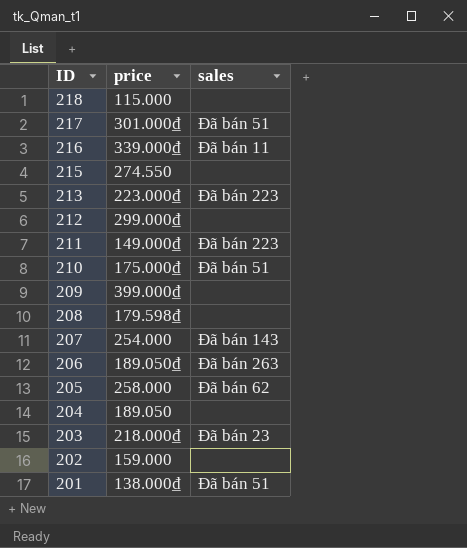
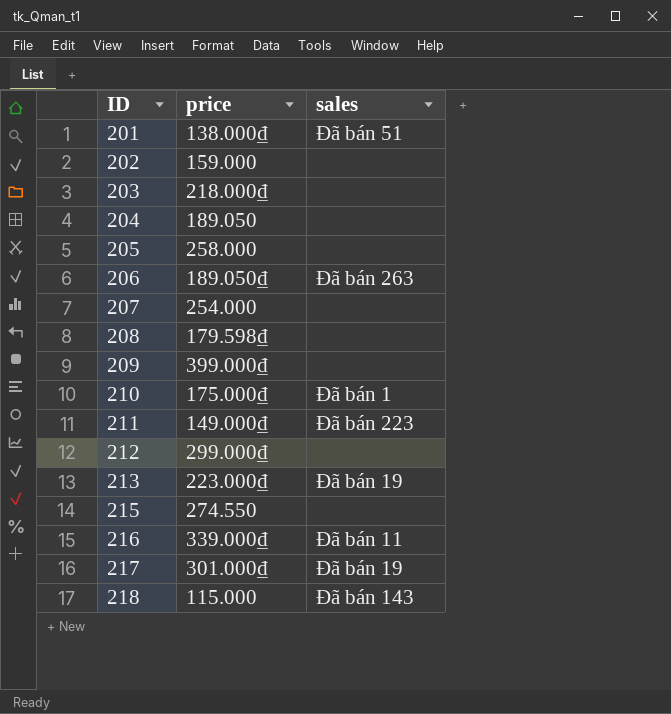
row order: ID descending -> ID ascending
203 | sales: Đã bán 23 -> none
205 | sales: Đã bán 62 -> none
207 | sales: Đã bán 143 -> none
210 | sales: Đã bán 51 -> Đã bán 1
213 | sales: Đã bán 223 -> Đã bán 19
217 | sales: Đã bán 51 -> Đã bán 19
218 | sales: none -> Đã bán 143

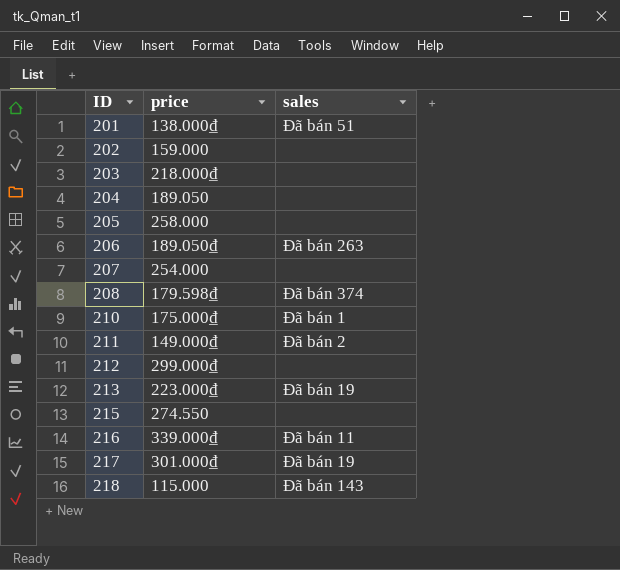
row 209: 399.000₫ | none -> none
208 | sales: none -> Đã bán 374
211 | sales: Đã bán 223 -> Đã bán 2

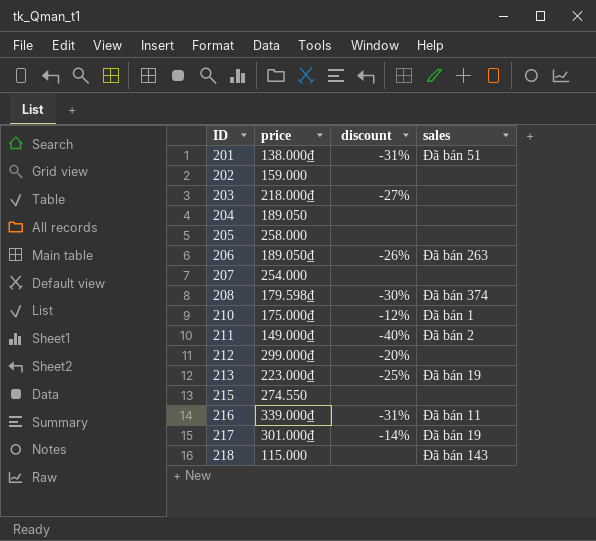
column discount | position: none -> 3

